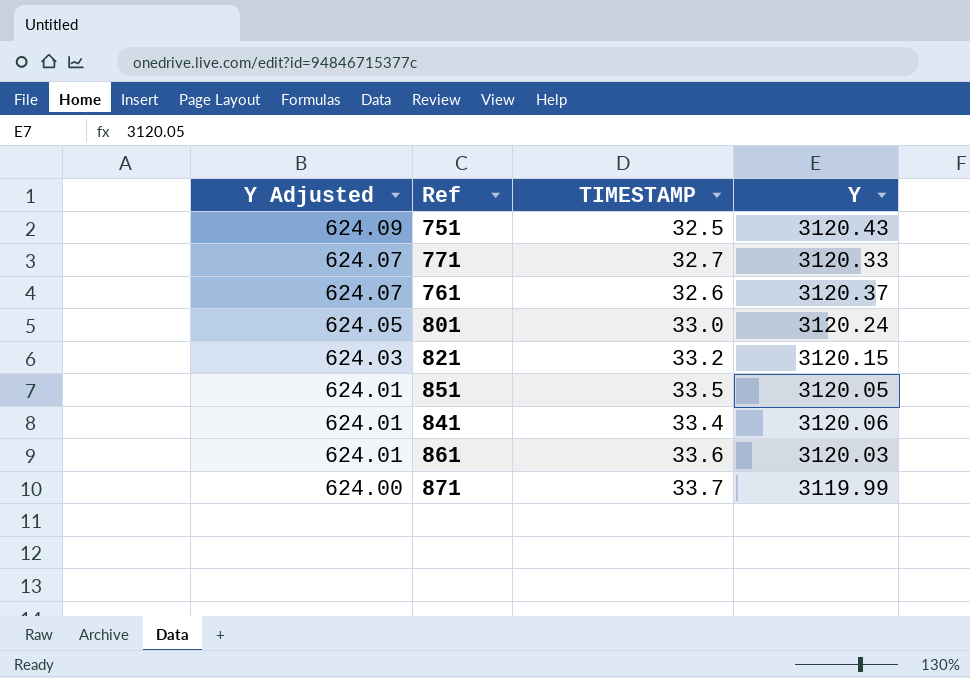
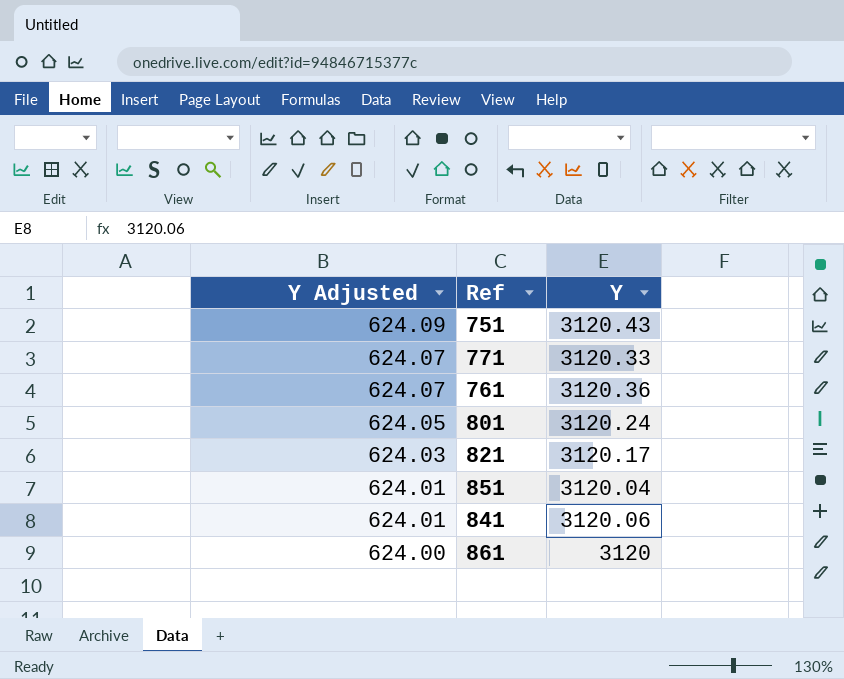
column TIMESTAMP | position: 3 -> none
row 871: 624.00 | 33.7 | 3119.99 -> none
761 | Y: 3120.37 -> 3120.36
821 | Y: 3120.15 -> 3120.17
851 | Y: 3120.05 -> 3120.04
861 | Y Adjusted: 624.01 -> 624.00
861 | Y: 3120.03 -> 3120

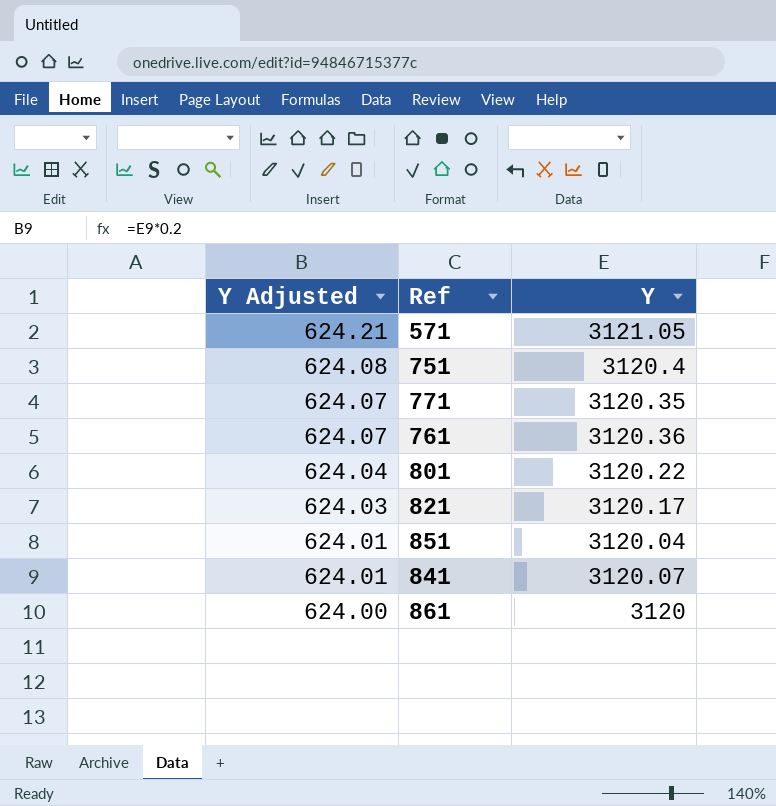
row 571: none -> 624.21 | 3121.05
751 | Y Adjusted: 624.09 -> 624.08
751 | Y: 3120.43 -> 3120.4
771 | Y: 3120.33 -> 3120.35
801 | Y Adjusted: 624.05 -> 624.04
801 | Y: 3120.24 -> 3120.22
841 | Y: 3120.06 -> 3120.07

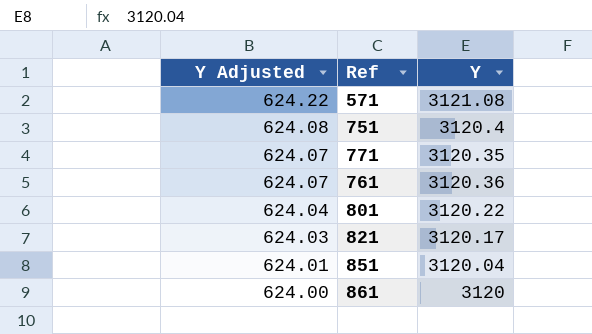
row 841: 624.01 | 3120.07 -> none
571 | Y Adjusted: 624.21 -> 624.22
571 | Y: 3121.05 -> 3121.08

